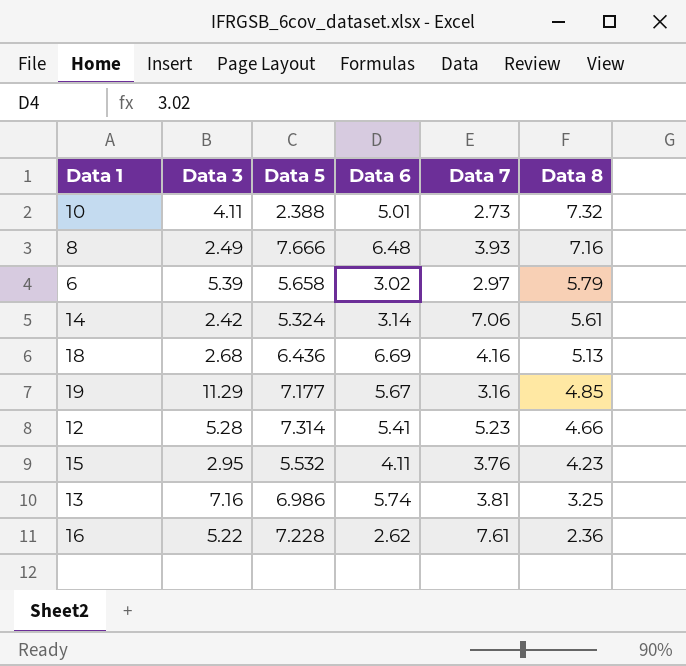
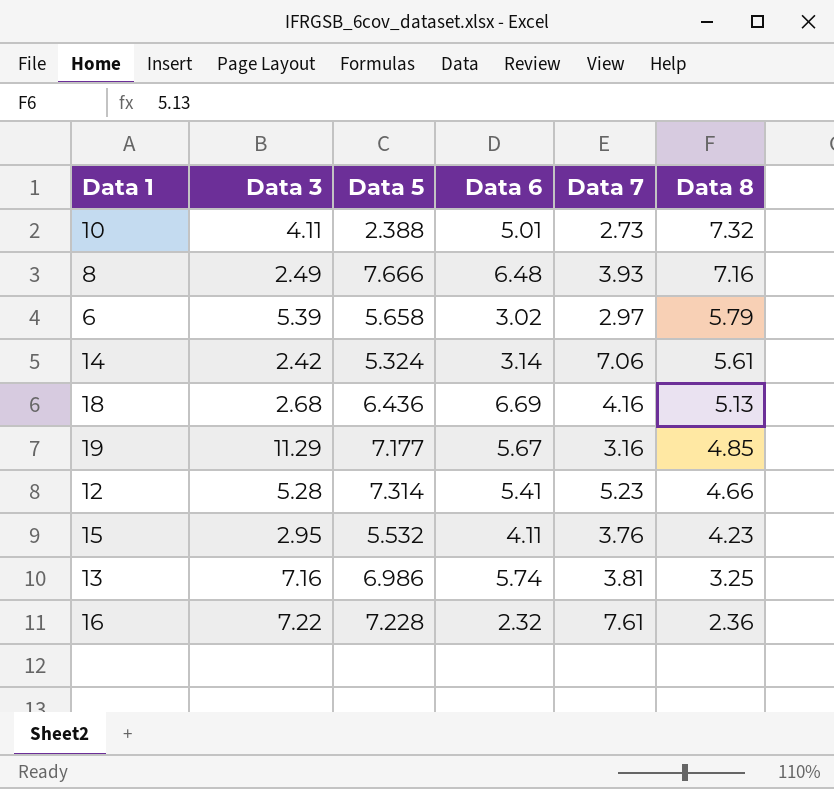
16 | Data 3: 5.22 -> 7.22
16 | Data 6: 2.62 -> 2.32

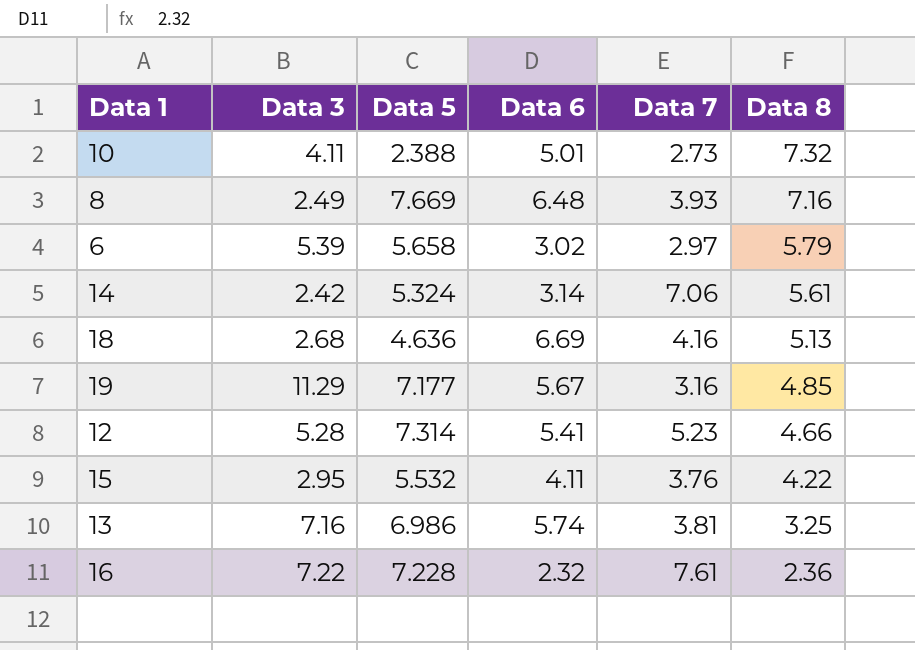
8 | Data 5: 7.666 -> 7.669
18 | Data 5: 6.436 -> 4.636
15 | Data 8: 4.23 -> 4.22

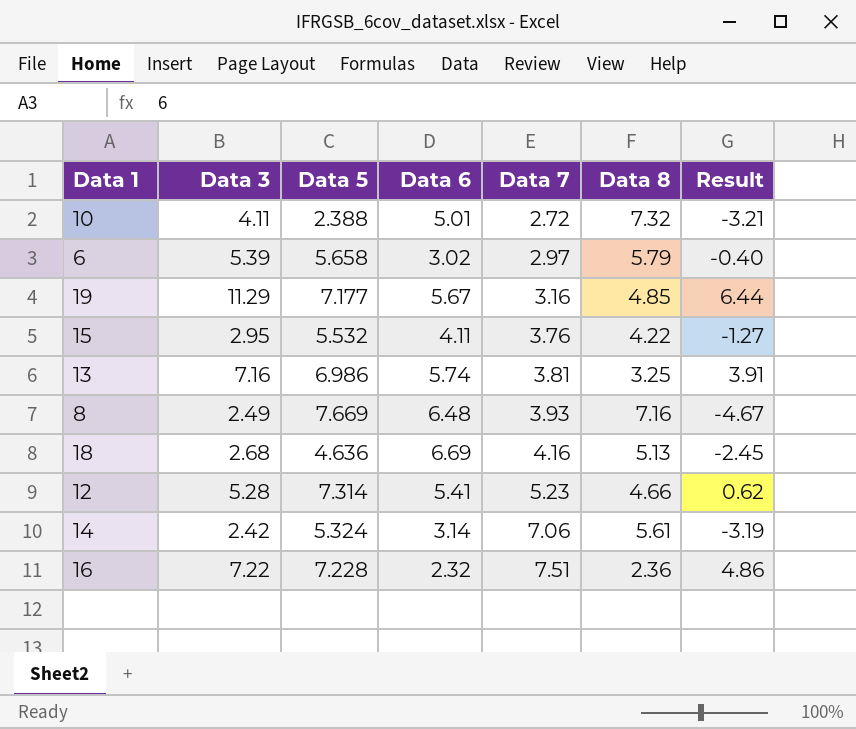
row order: Data 8 descending -> Data 7 ascending
column Result | formula: none -> [Data 3] - [Data 8]
10 | Data 7: 2.73 -> 2.72
16 | Data 7: 7.61 -> 7.51

